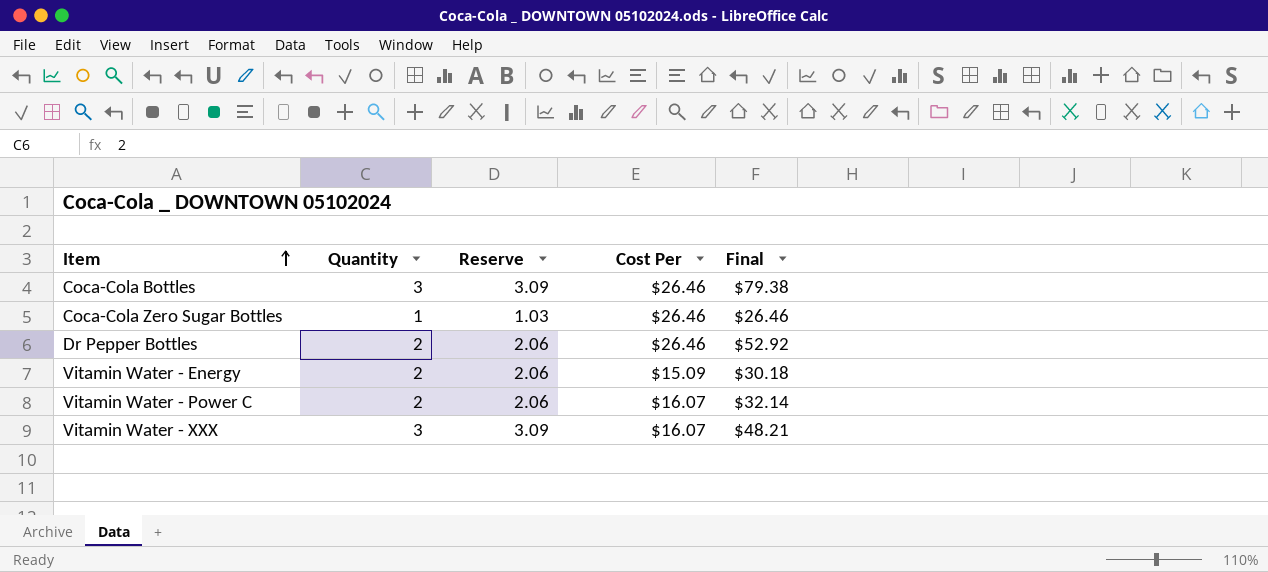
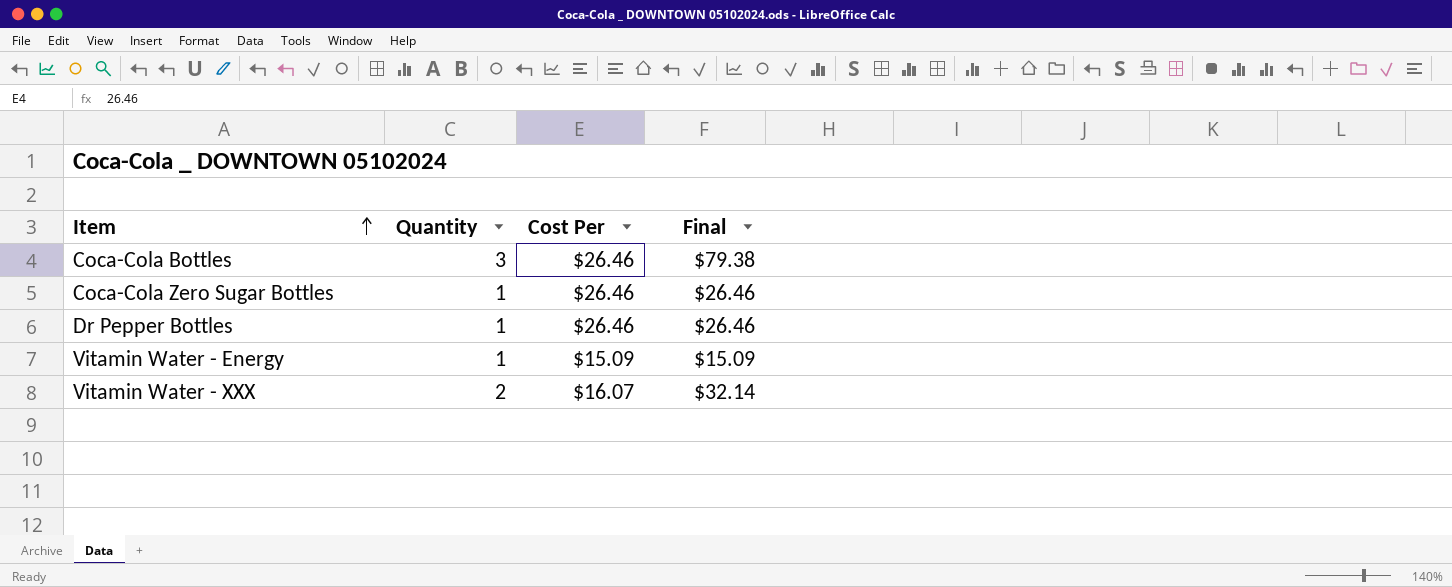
column Reserve | formula: [Quantity] * 1.03 -> none
row Vitamin Water - Power C: 2 | 2.06 | $16.07 | $32.14 -> none
Dr Pepper Bottles | Quantity: 2 -> 1
Dr Pepper Bottles | Final: $52.92 -> $26.46
Vitamin Water - Energy | Quantity: 2 -> 1
Vitamin Water - Energy | Final: $30.18 -> $15.09
Vitamin Water - XXX | Quantity: 3 -> 2
Vitamin Water - XXX | Final: $48.21 -> $32.14

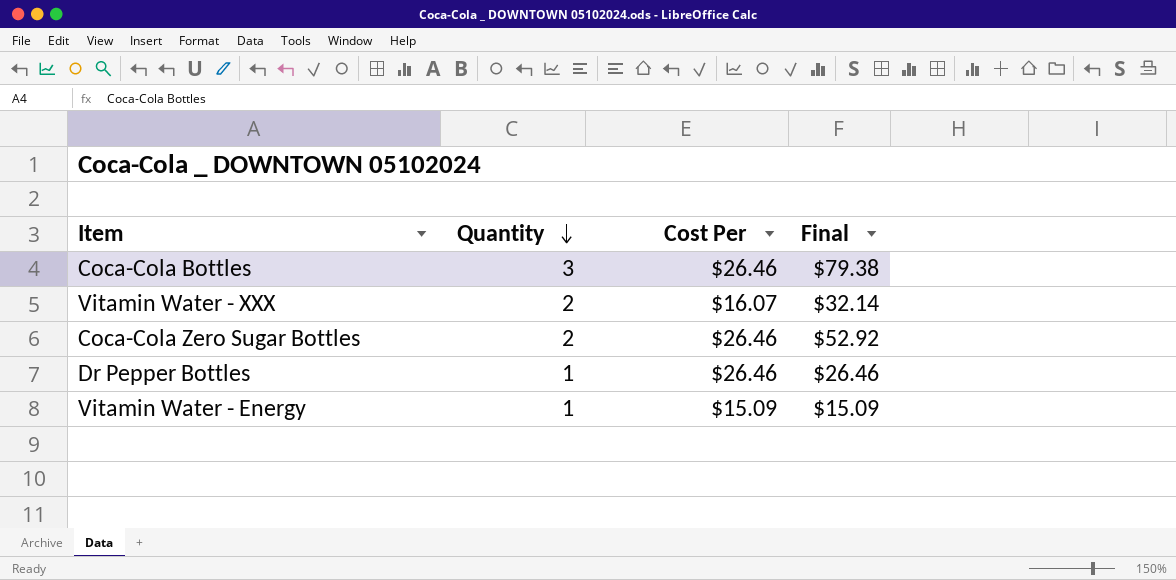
row order: Item ascending -> Quantity descending
Coca-Cola Zero Sugar Bottles | Quantity: 1 -> 2
Coca-Cola Zero Sugar Bottles | Final: $26.46 -> $52.92

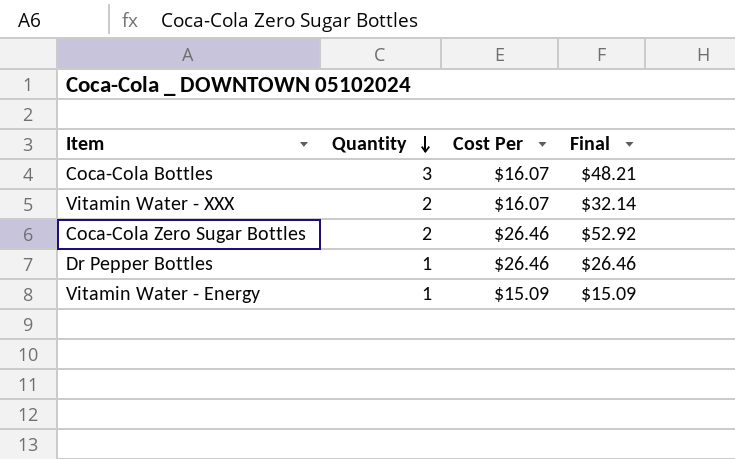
Coca-Cola Bottles | Cost Per: $26.46 -> $16.07
Coca-Cola Bottles | Final: $79.38 -> $48.21

